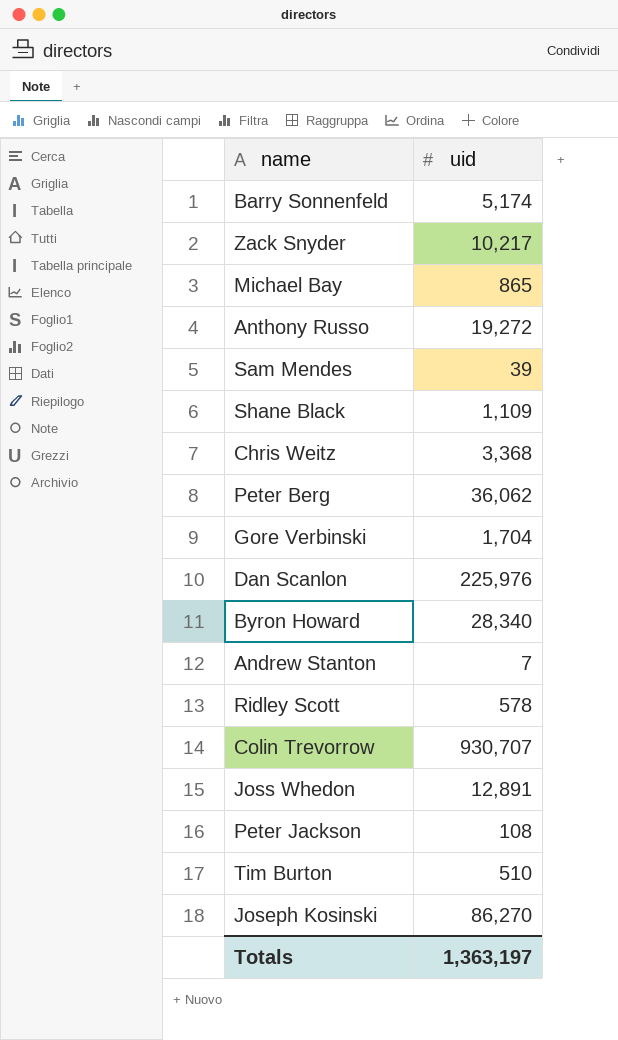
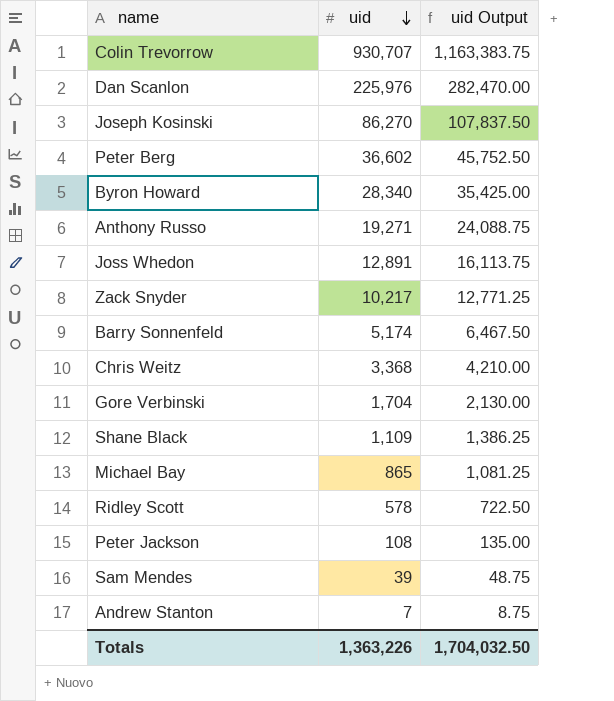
row order: none -> uid descending
column uid Output | formula: none -> [uid] * 1.25
row Tim Burton: 510 -> none
Peter Berg | uid: 36,062 -> 36,602
Anthony Russo | uid: 19,272 -> 19,271
Totals | uid: 1,363,197 -> 1,363,226

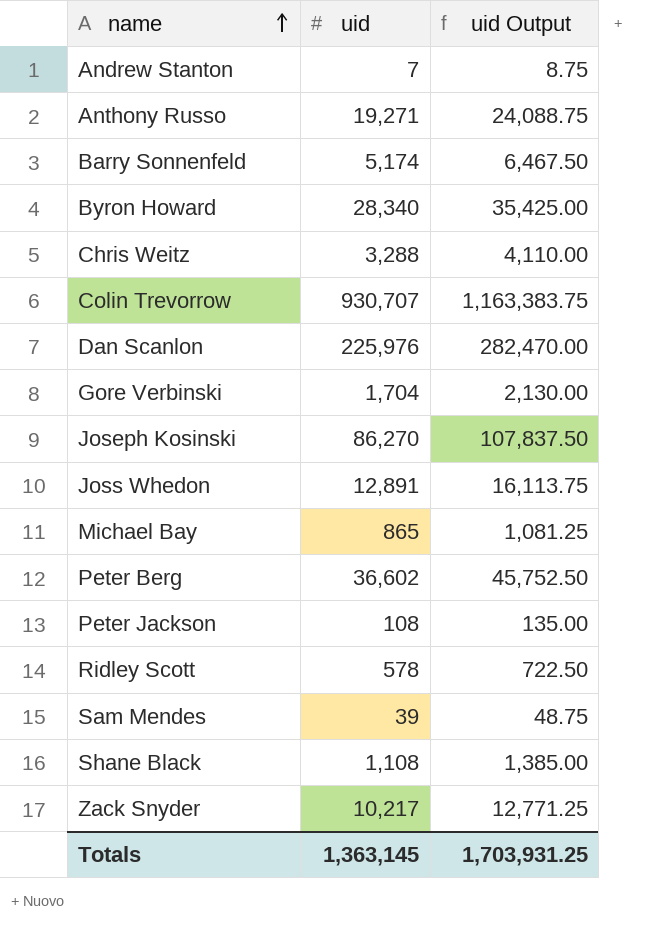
row order: uid descending -> name ascending
Chris Weitz | uid: 3,368 -> 3,288
Chris Weitz | uid Output: 4,210.00 -> 4,110.00
Shane Black | uid: 1,109 -> 1,108
Shane Black | uid Output: 1,386.25 -> 1,385.00
Totals | uid: 1,363,226 -> 1,363,145
Totals | uid Output: 1,704,032.50 -> 1,703,931.25

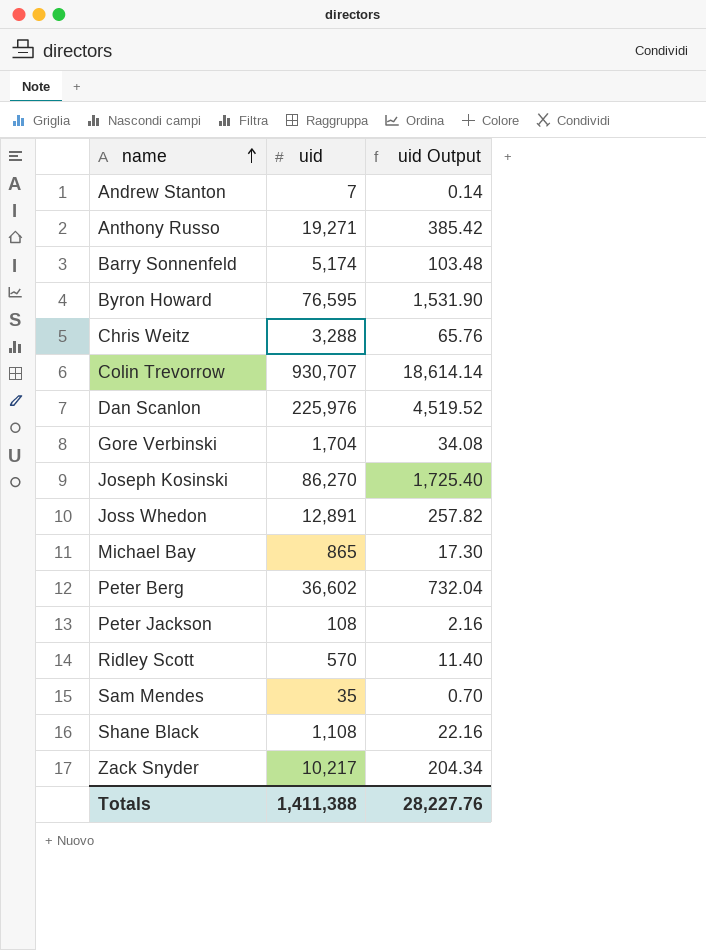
column uid Output | formula: [uid] * 1.25 -> [uid] * 0.02
Byron Howard | uid: 28,340 -> 76,595
Ridley Scott | uid: 578 -> 570
Sam Mendes | uid: 39 -> 35
Totals | uid: 1,363,145 -> 1,411,388
Totals | uid Output: 1,703,931.25 -> 28,227.76

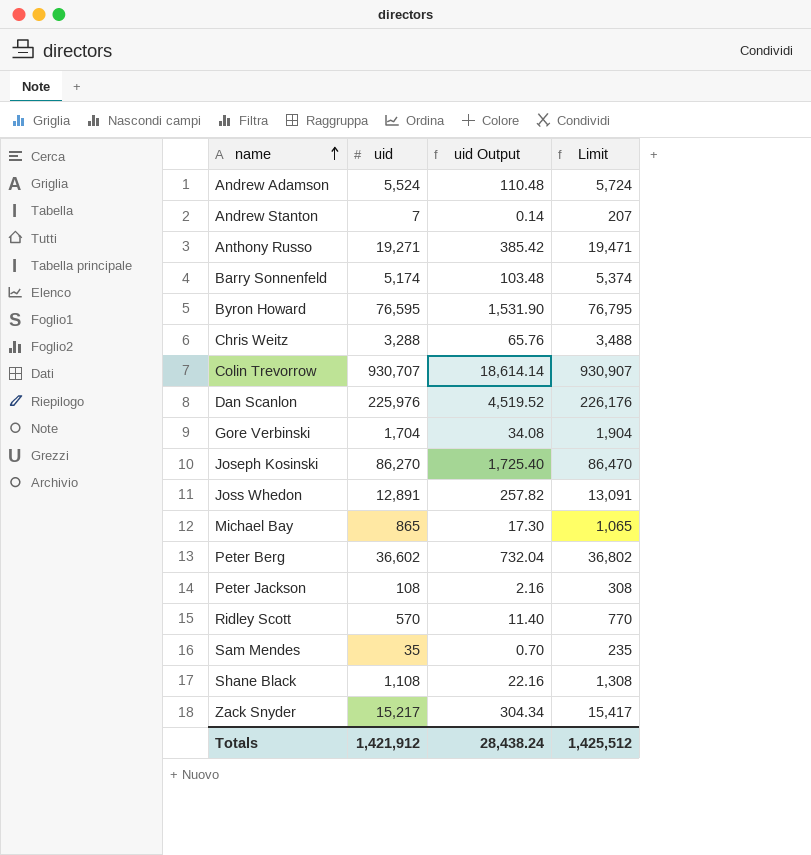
column Limit | formula: none -> [uid] + 200
row Andrew Adamson: none -> 5,524 | 110.48 | 5,724
Zack Snyder | uid: 10,217 -> 15,217
Zack Snyder | uid Output: 204.34 -> 304.34
Totals | uid: 1,411,388 -> 1,421,912
Totals | uid Output: 28,227.76 -> 28,438.24

